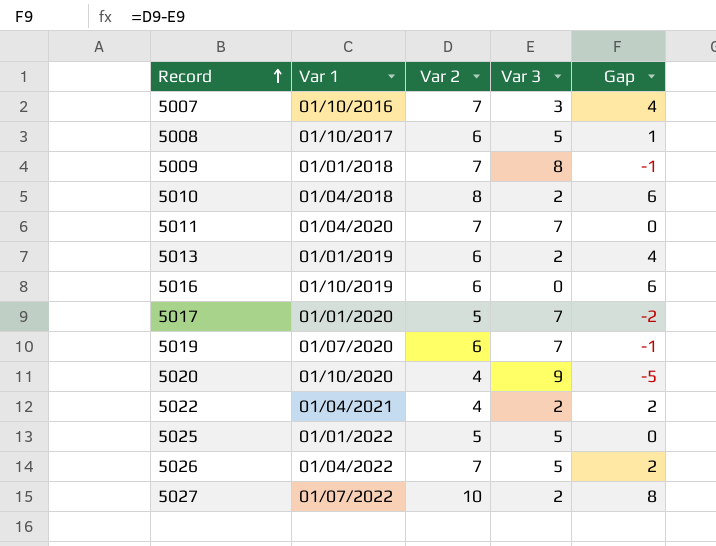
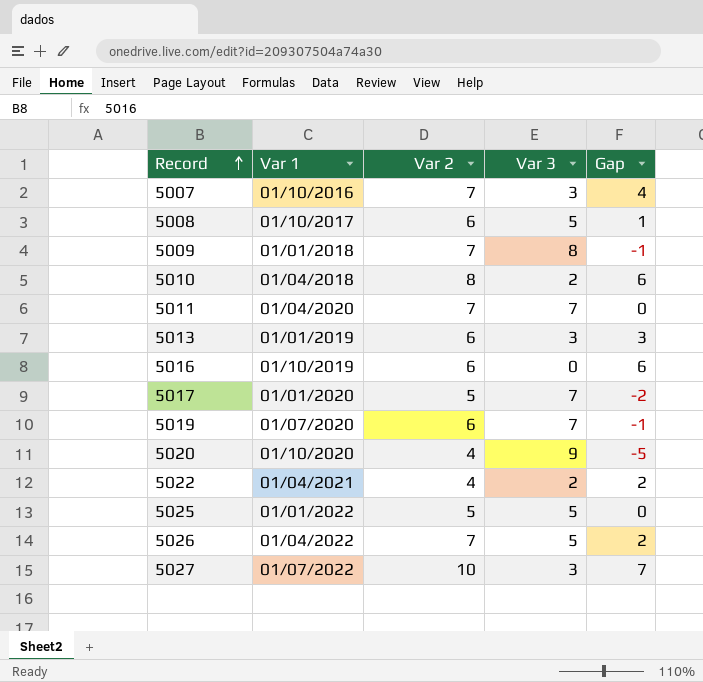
5013 | Var 3: 2 -> 3
5013 | Gap: 4 -> 3
5027 | Var 3: 2 -> 3
5027 | Gap: 8 -> 7

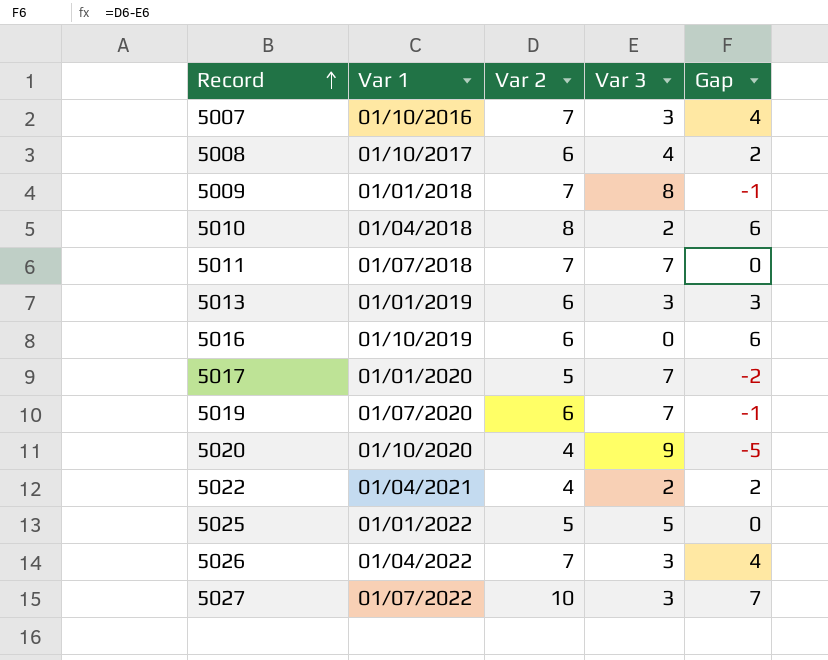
5008 | Var 3: 5 -> 4
5008 | Gap: 1 -> 2
5011 | Var 1: 01/04/2020 -> 01/07/2018
5026 | Var 3: 5 -> 3
5026 | Gap: 2 -> 4

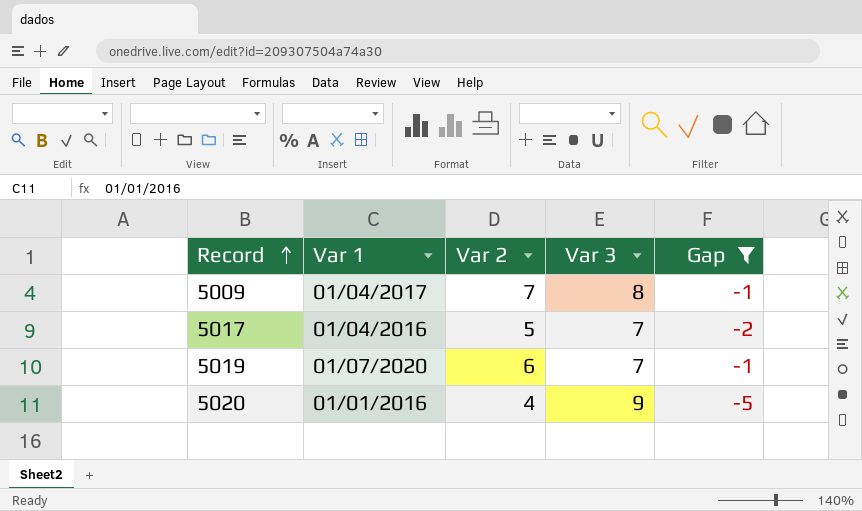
filter: none -> Gap <= -1
5009 | Var 1: 01/01/2018 -> 01/04/2017
5017 | Var 1: 01/01/2020 -> 01/04/2016
5020 | Var 1: 01/10/2020 -> 01/01/2016

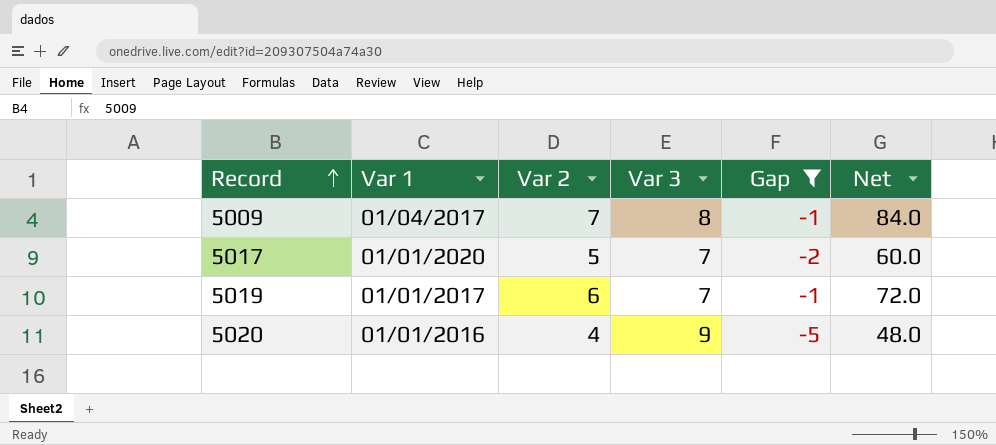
column Net | formula: none -> [Var 2] * 12
5017 | Var 1: 01/04/2016 -> 01/01/2020
5019 | Var 1: 01/07/2020 -> 01/01/2017

